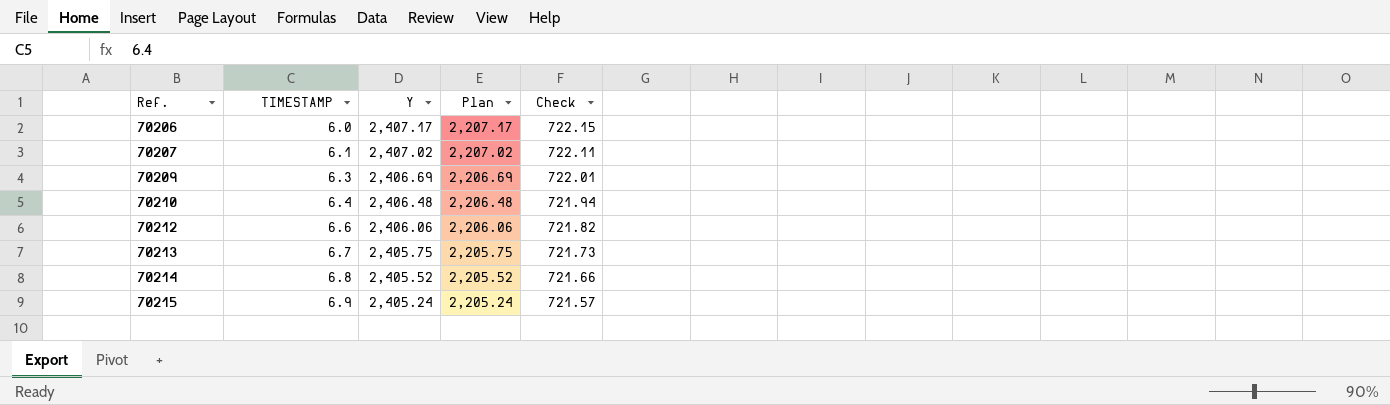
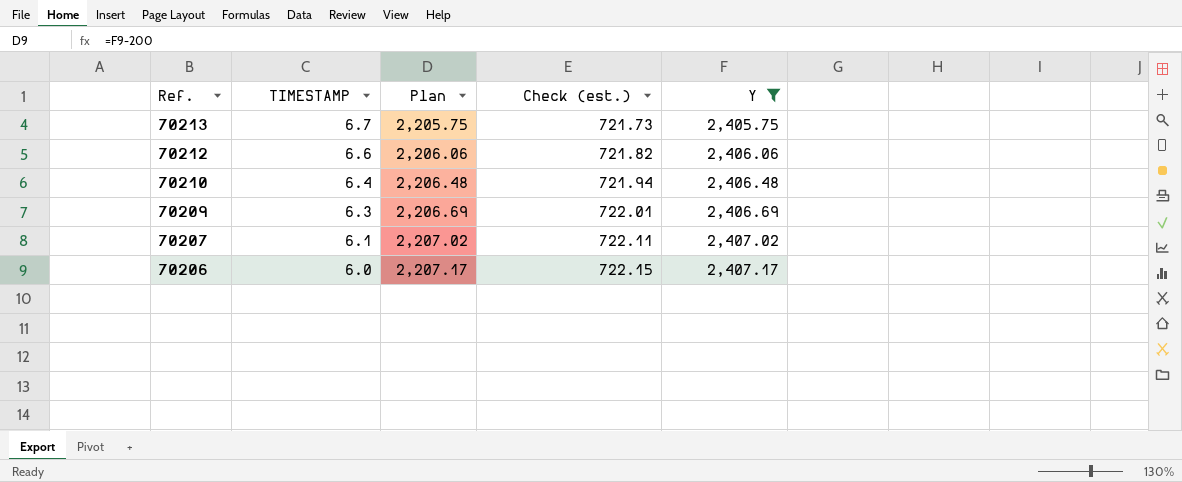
filter: none -> Y >= 2,405.75
row order: Ref. ascending -> Ref. descending
column name: Check -> Check (est.)
column Y | position: 3 -> 5

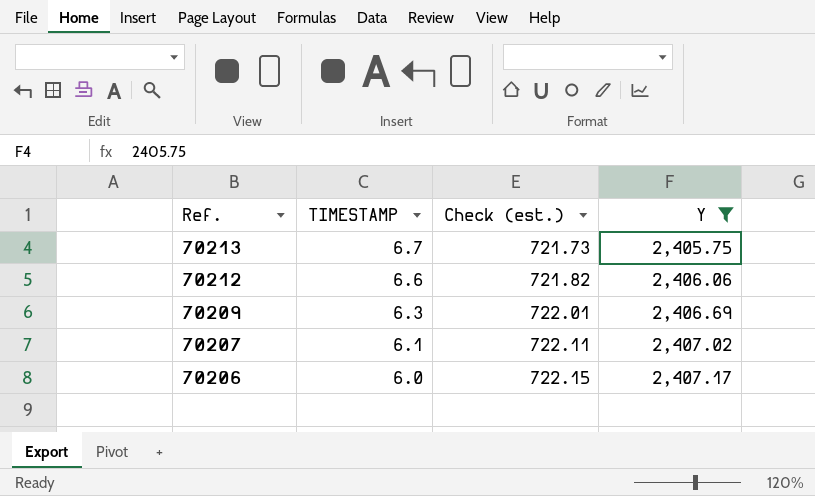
column Plan | formula: [Y] - 200 -> none
row 70210: 6.4 | 2,206.48 | 721.94 | 2,406.48 -> none

